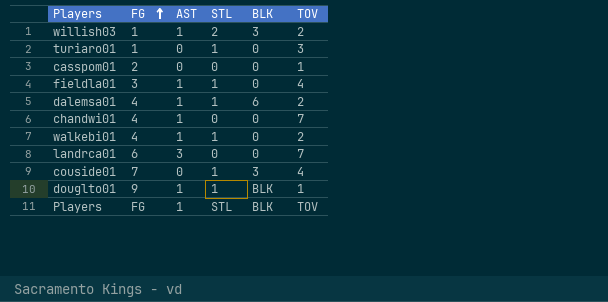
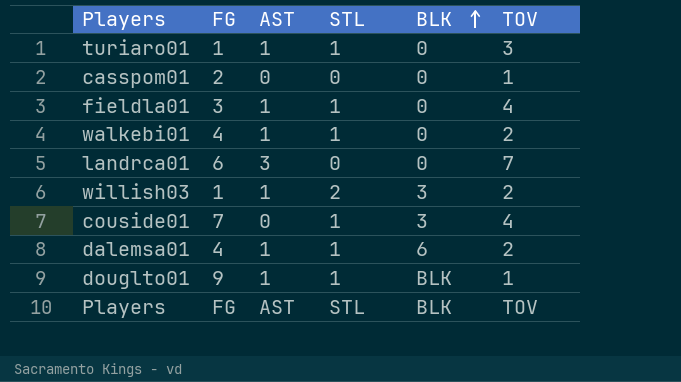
row order: FG ascending -> BLK ascending
row chandwi01: 4 | 1 | 0 | 0 | 7 -> none
turiaro01 | AST: 0 -> 1
Players | AST: 1 -> AST

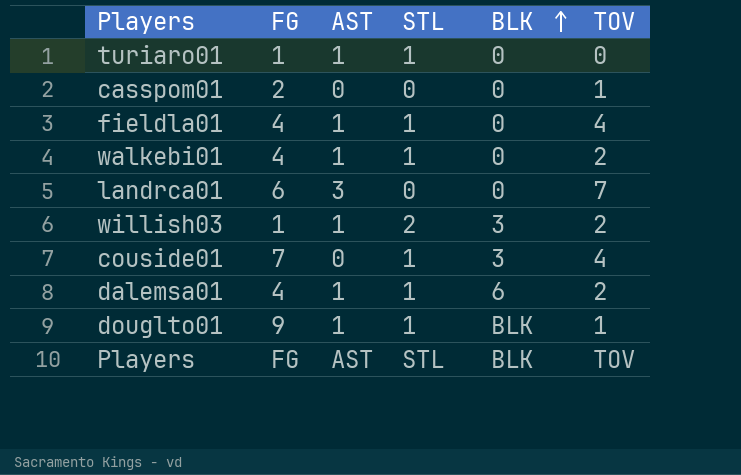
turiaro01 | TOV: 3 -> 0
fieldla01 | FG: 3 -> 4

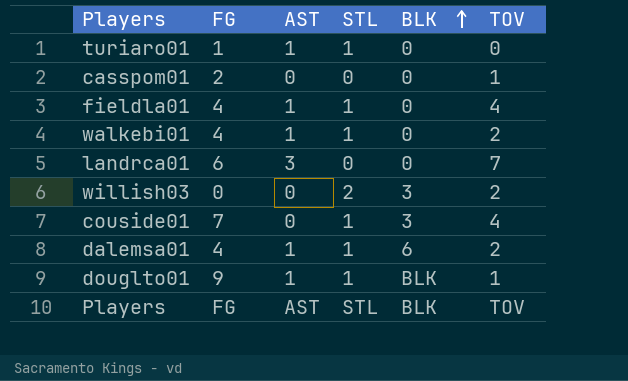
willish03 | FG: 1 -> 0
willish03 | AST: 1 -> 0

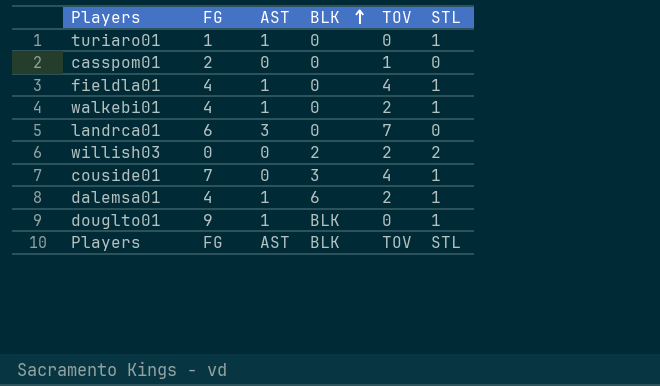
column STL | position: 4 -> 6
willish03 | BLK: 3 -> 2
douglto01 | TOV: 1 -> 0

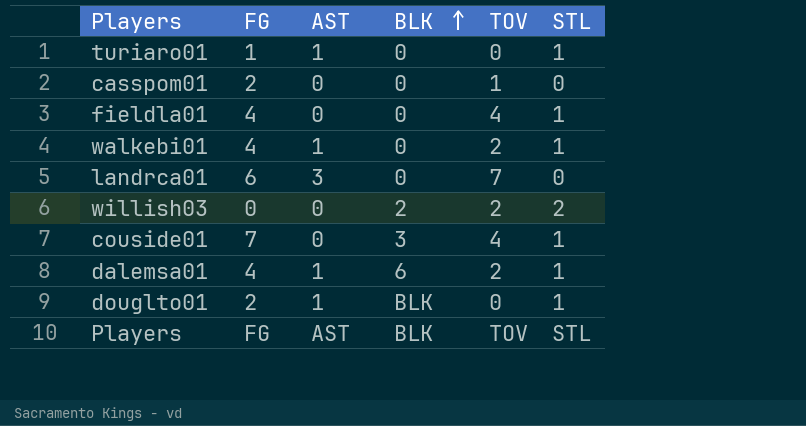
fieldla01 | AST: 1 -> 0
douglto01 | FG: 9 -> 2

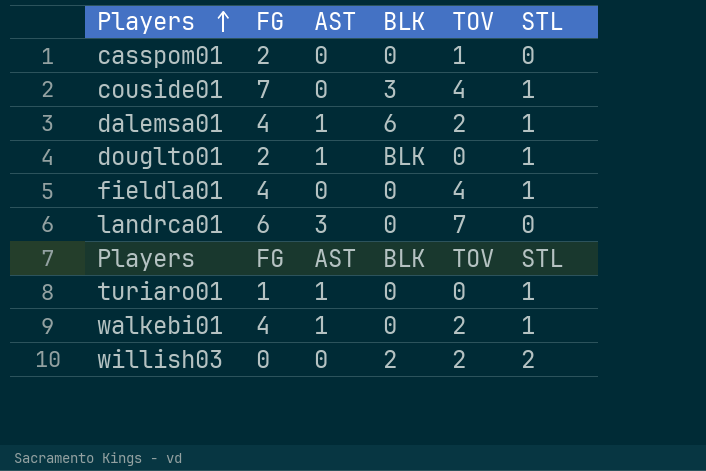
row order: BLK ascending -> Players ascending

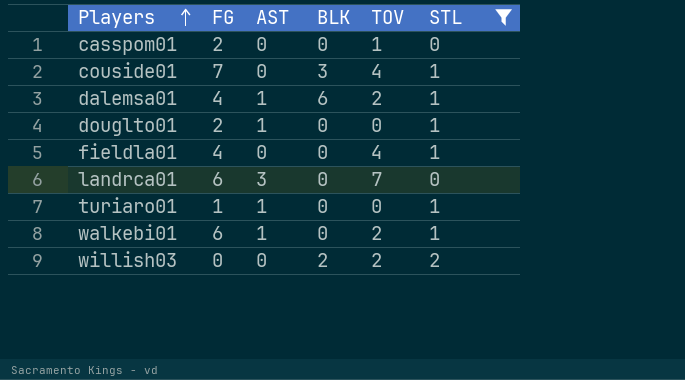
filter: none -> STL != STL
douglto01 | BLK: BLK -> 0
walkebi01 | FG: 4 -> 6

